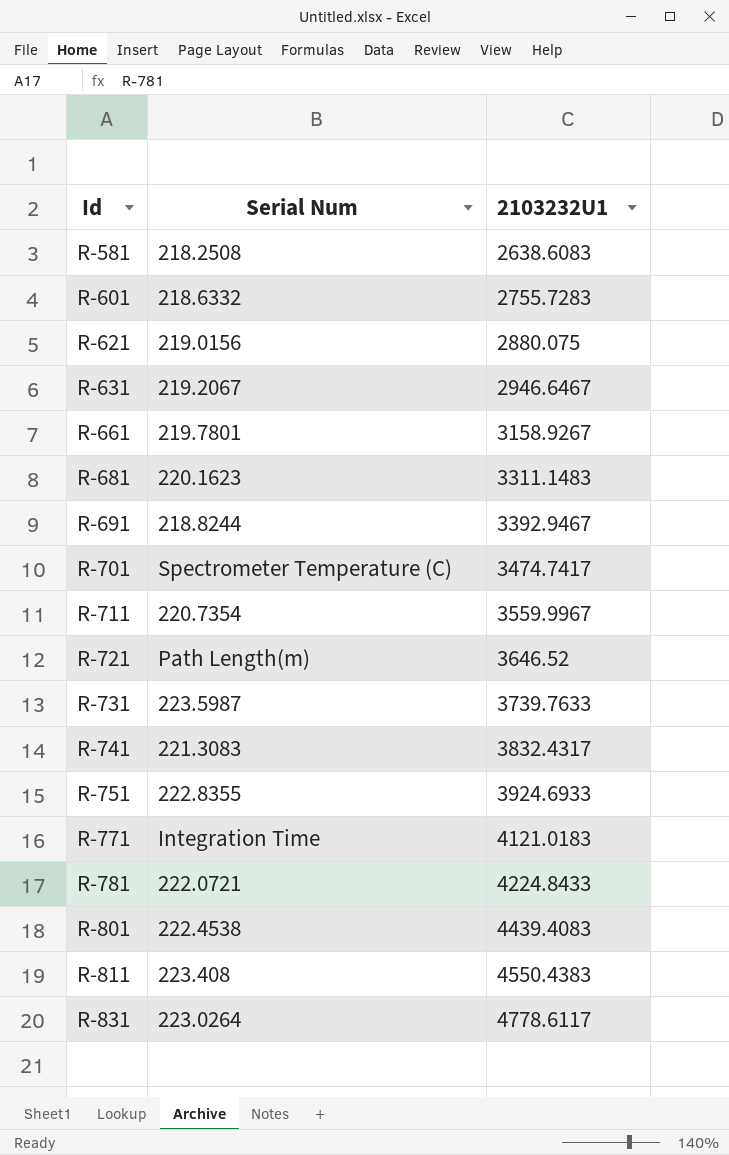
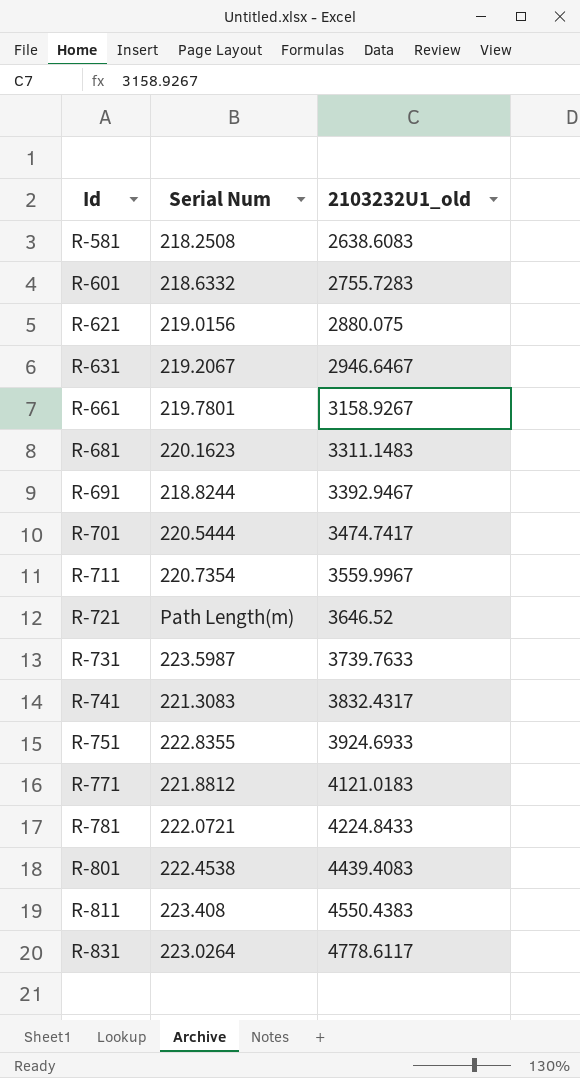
column name: 2103232U1 -> 2103232U1_old
R-701 | Serial Num: Spectrometer Temperature (C) -> 220.5444
R-771 | Serial Num: Integration Time -> 221.8812

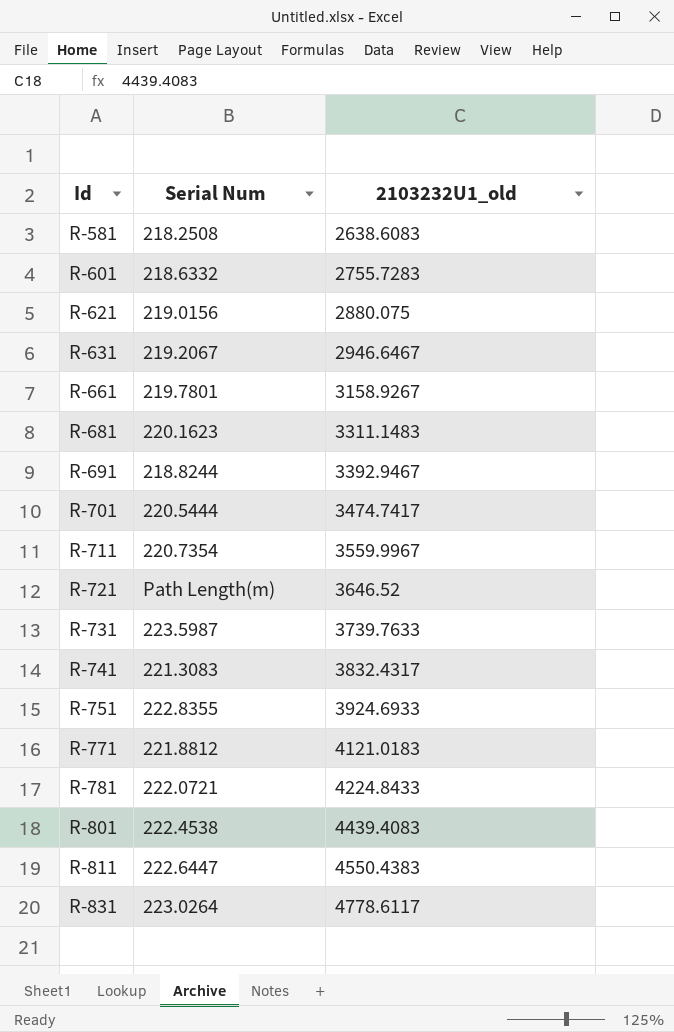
R-811 | Serial Num: 223.408 -> 222.6447

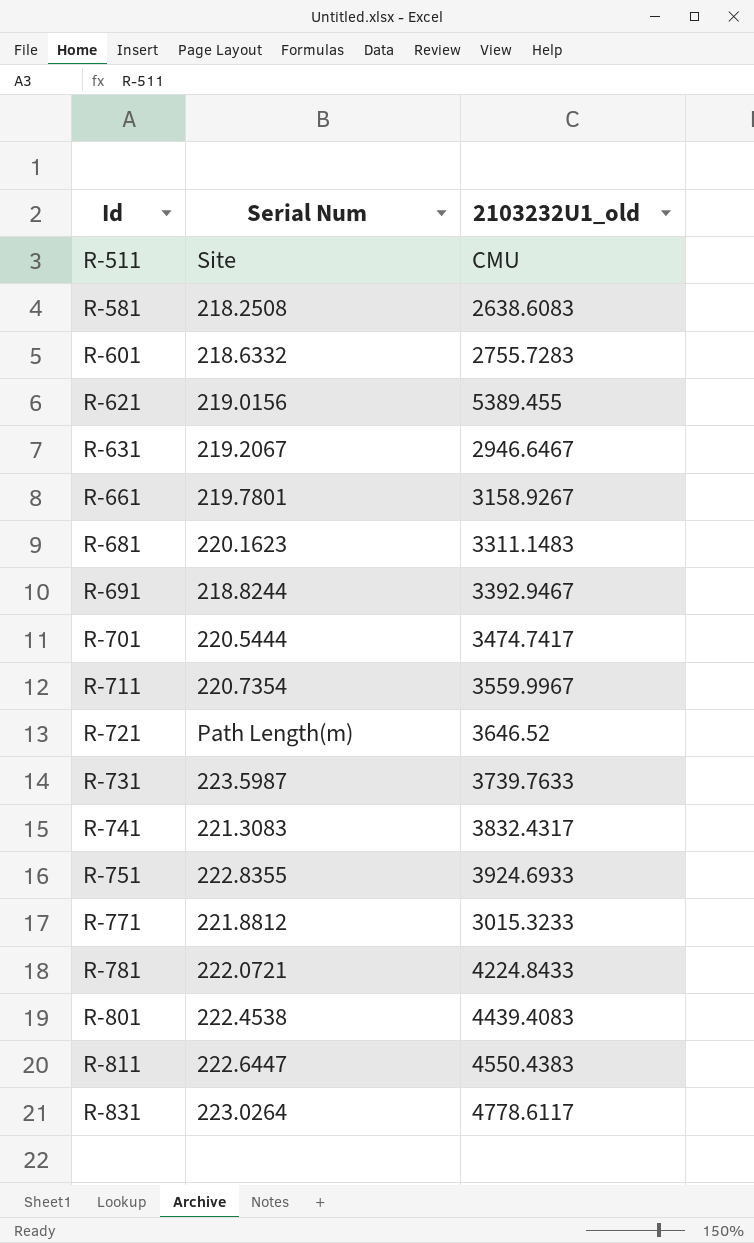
row R-511: none -> Site | CMU
R-621 | 2103232U1_old: 2880.075 -> 5389.455
R-771 | 2103232U1_old: 4121.0183 -> 3015.3233

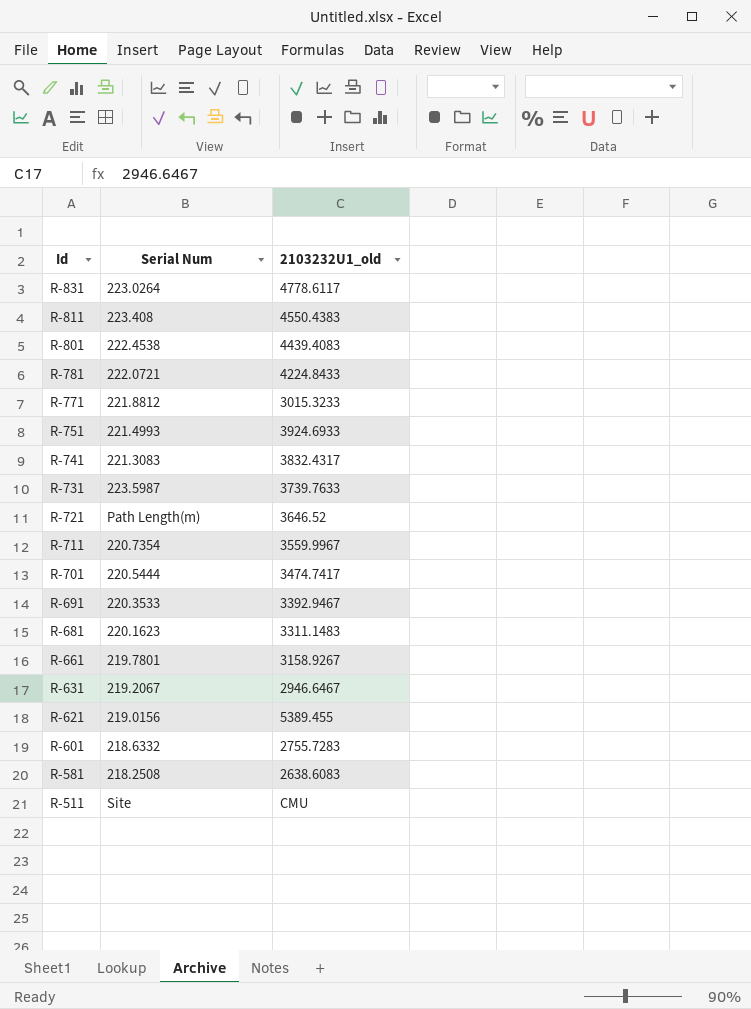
row order: Id ascending -> Id descending
R-811 | Serial Num: 222.6447 -> 223.408
R-751 | Serial Num: 222.8355 -> 221.4993
R-691 | Serial Num: 218.8244 -> 220.3533

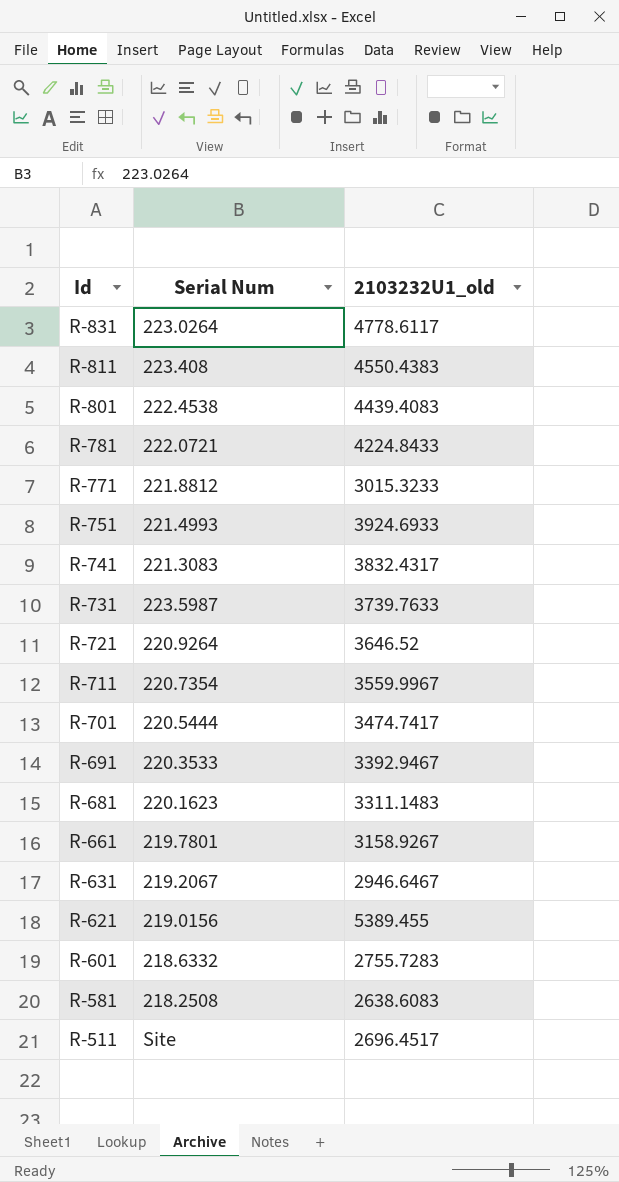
R-721 | Serial Num: Path Length(m) -> 220.9264
R-511 | 2103232U1_old: CMU -> 2696.4517

